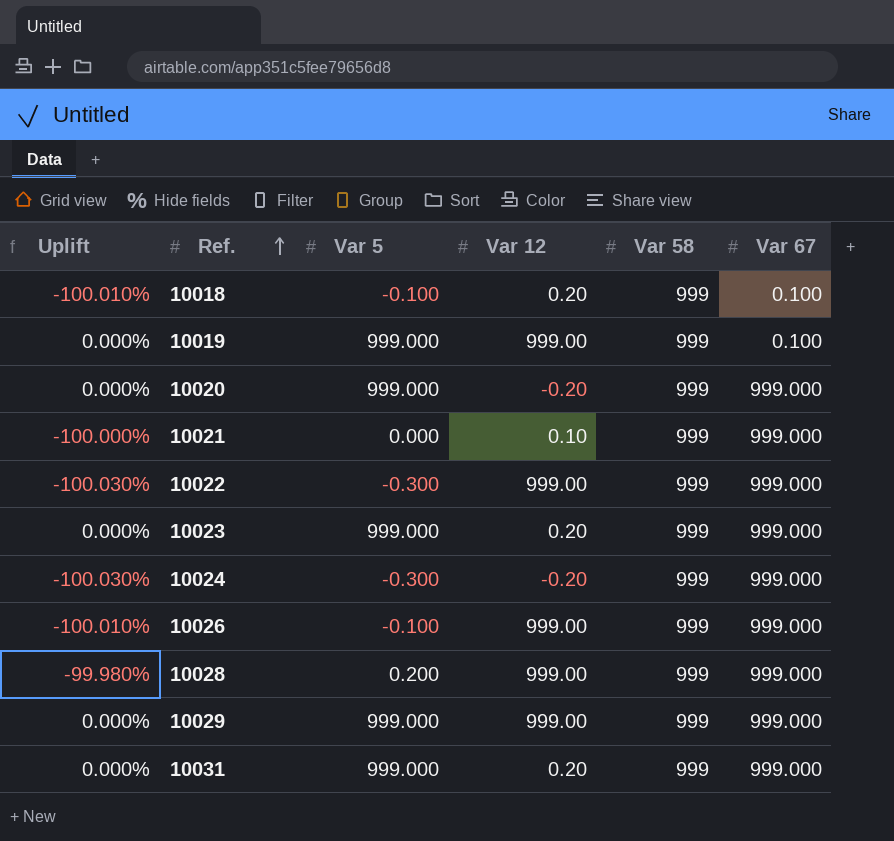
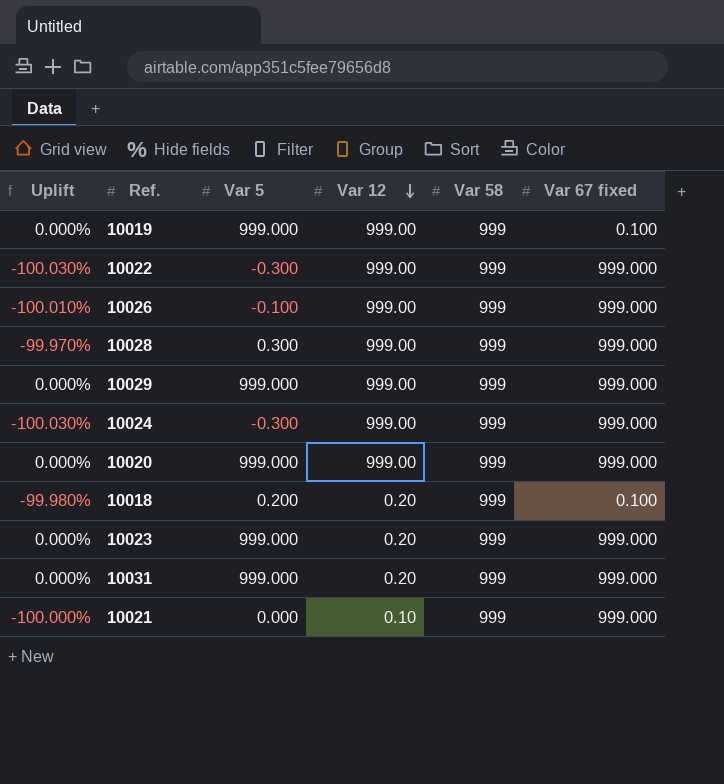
row order: Ref. ascending -> Var 12 descending
column name: Var 67 -> Var 67 fixed
10028 | Uplift: -99.980% -> -99.970%
10028 | Var 5: 0.200 -> 0.300
10024 | Var 12: -0.20 -> 999.00
10020 | Var 12: -0.20 -> 999.00
10018 | Uplift: -100.010% -> -99.980%
10018 | Var 5: -0.100 -> 0.200

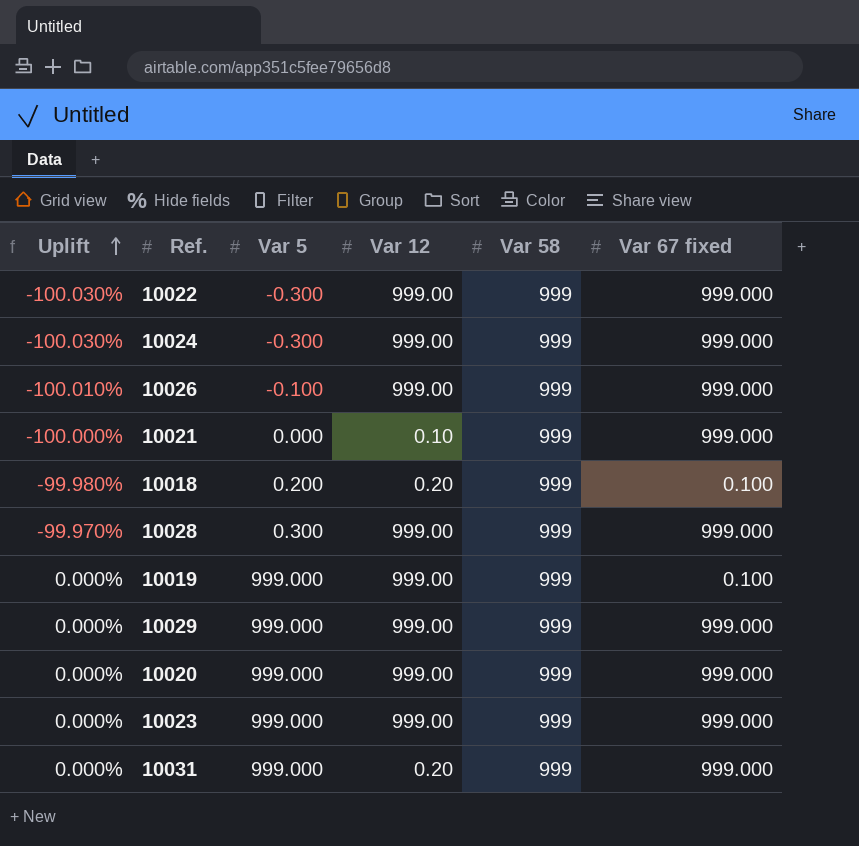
row order: Var 12 descending -> Uplift ascending
10023 | Var 12: 0.20 -> 999.00

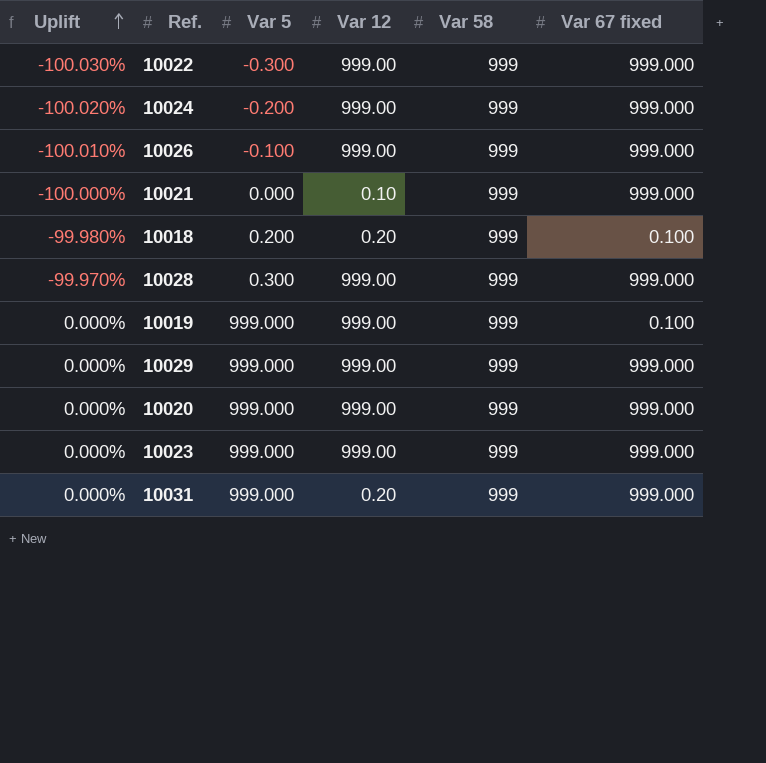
10024 | Uplift: -100.030% -> -100.020%
10024 | Var 5: -0.300 -> -0.200

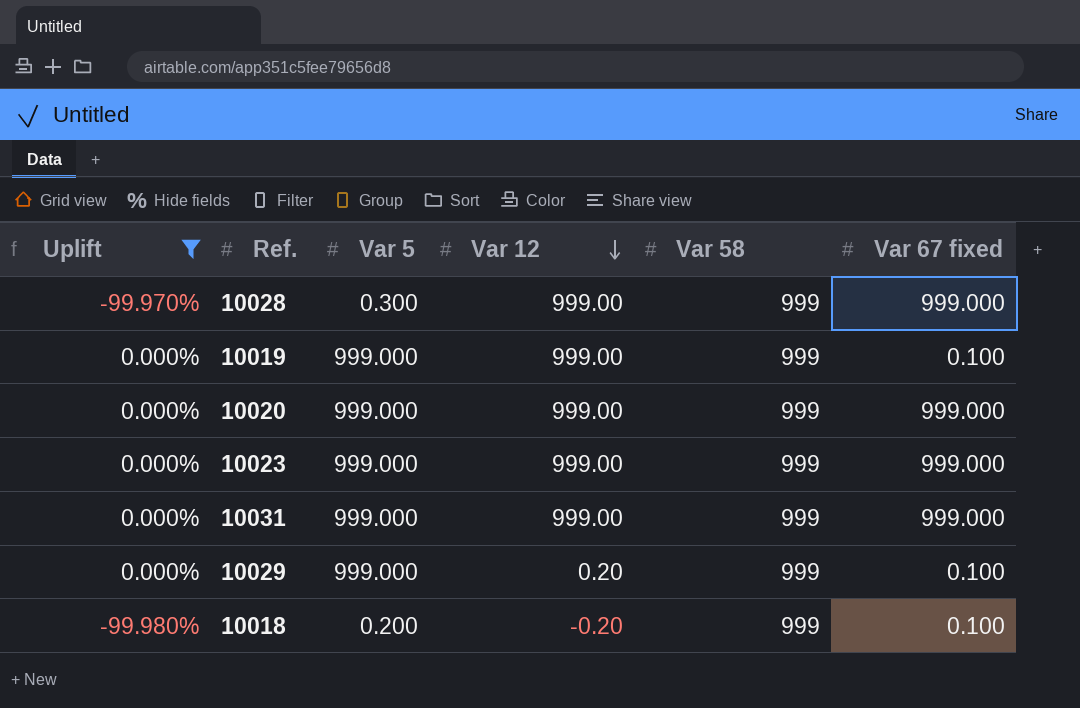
filter: none -> Uplift >= -99.980%
row order: Uplift ascending -> Var 12 descending
10031 | Var 12: 0.20 -> 999.00
10029 | Var 12: 999.00 -> 0.20
10029 | Var 67 fixed: 999.000 -> 0.100
10018 | Var 12: 0.20 -> -0.20

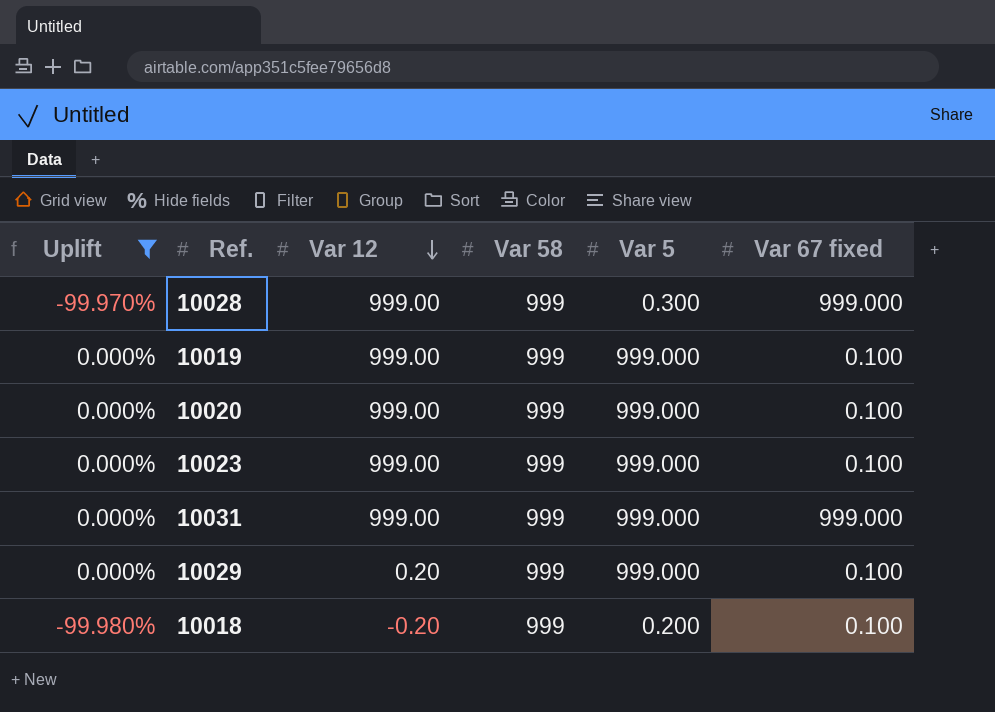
column Var 5 | position: 3 -> 5
10020 | Var 67 fixed: 999.000 -> 0.100
10023 | Var 67 fixed: 999.000 -> 0.100

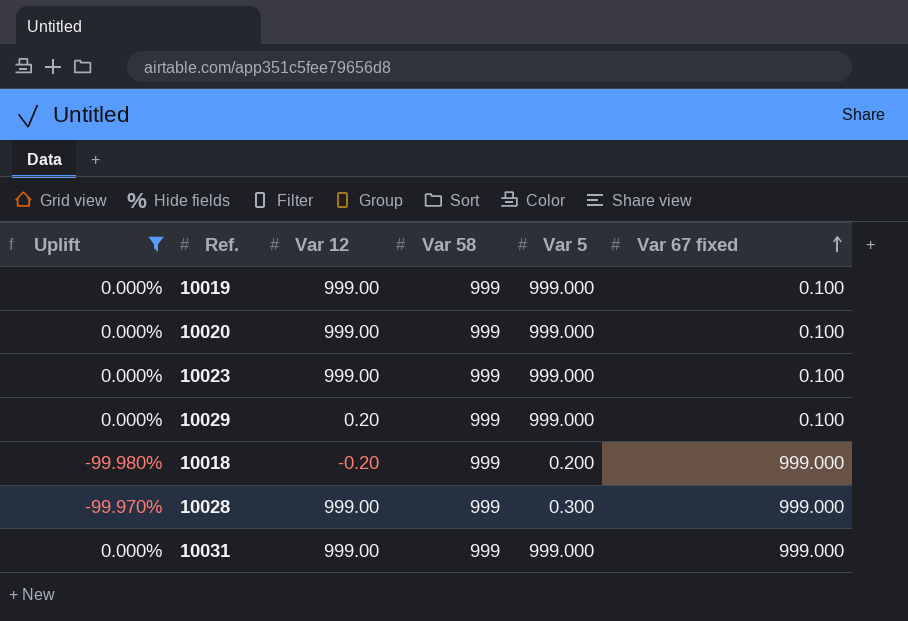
row order: Var 12 descending -> Var 67 fixed ascending
10018 | Var 67 fixed: 0.100 -> 999.000

